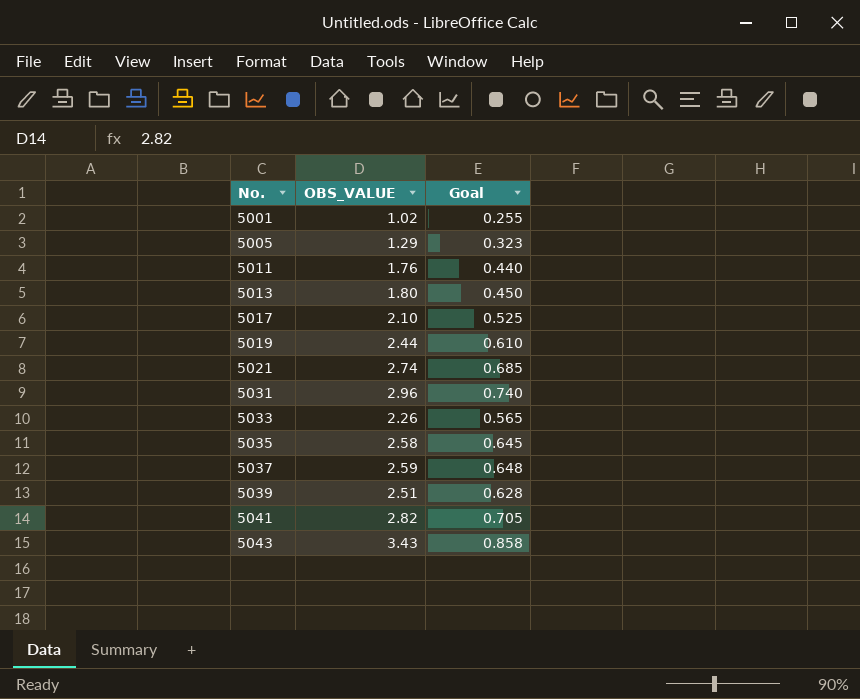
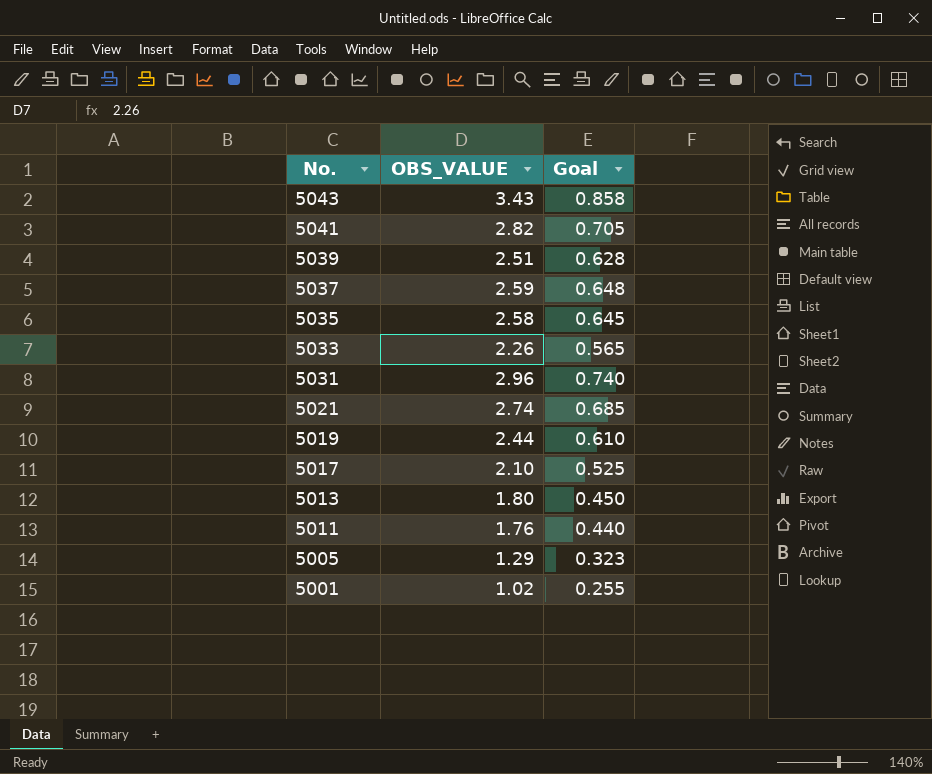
row order: No. ascending -> No. descending

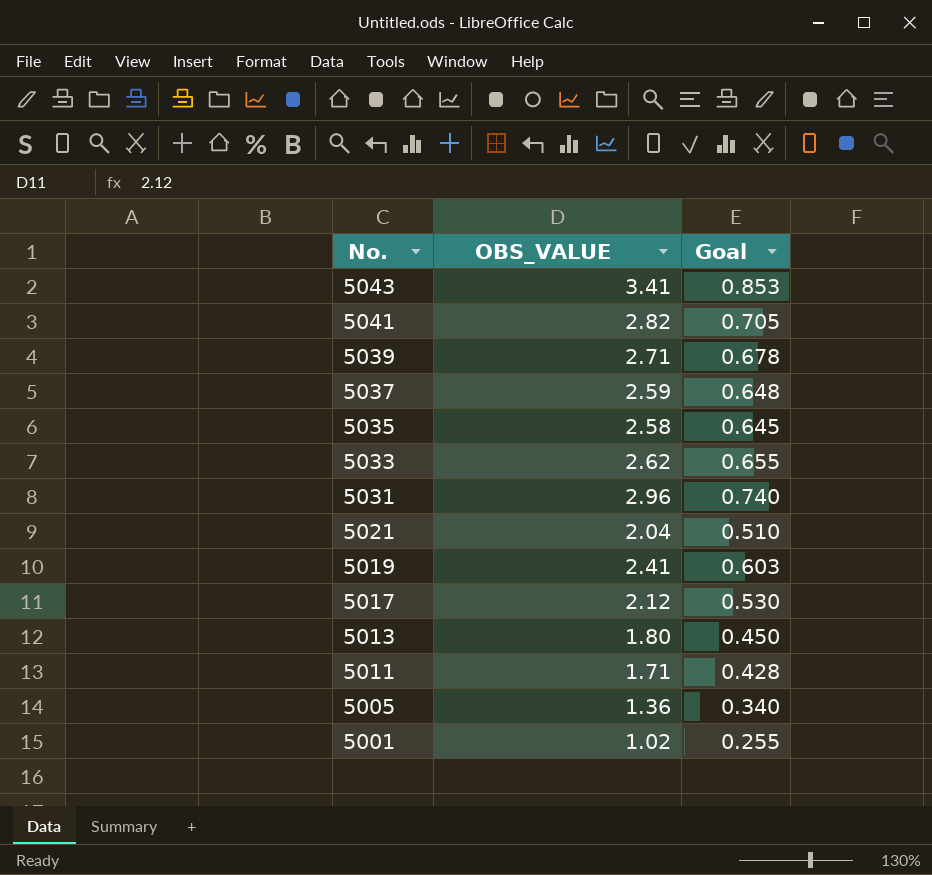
5043 | OBS_VALUE: 3.43 -> 3.41
5043 | Goal: 0.858 -> 0.853
5039 | OBS_VALUE: 2.51 -> 2.71
5039 | Goal: 0.628 -> 0.678
5033 | OBS_VALUE: 2.26 -> 2.62
5033 | Goal: 0.565 -> 0.655
5021 | OBS_VALUE: 2.74 -> 2.04
5021 | Goal: 0.685 -> 0.510
5019 | OBS_VALUE: 2.44 -> 2.41
5019 | Goal: 0.610 -> 0.603
5017 | OBS_VALUE: 2.10 -> 2.12
5017 | Goal: 0.525 -> 0.530
5011 | OBS_VALUE: 1.76 -> 1.71
5011 | Goal: 0.440 -> 0.428
5005 | OBS_VALUE: 1.29 -> 1.36
5005 | Goal: 0.323 -> 0.340

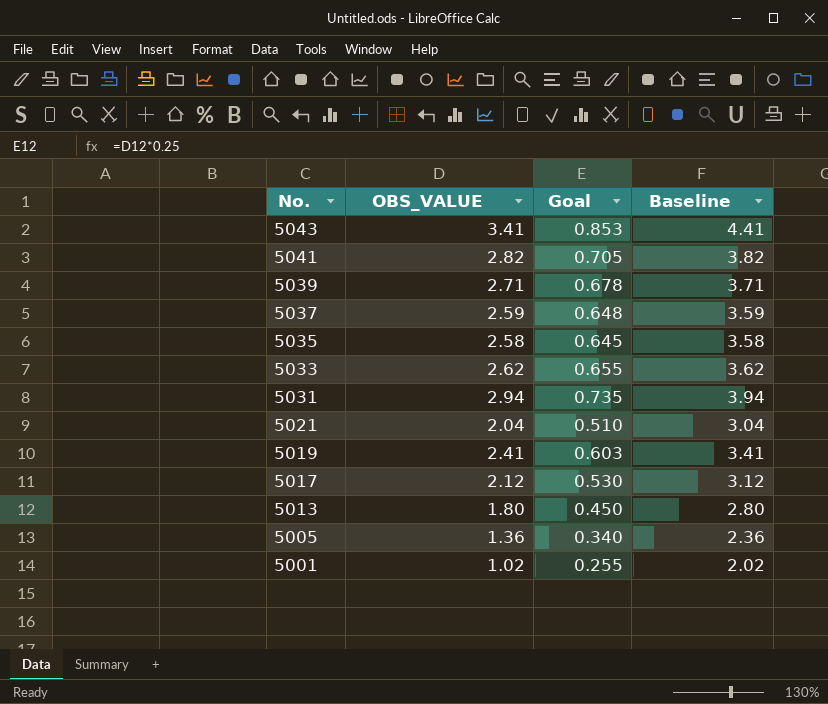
column Baseline | formula: none -> [OBS_VALUE] + 1
row 5011: 1.71 | 0.428 -> none
5031 | OBS_VALUE: 2.96 -> 2.94
5031 | Goal: 0.740 -> 0.735

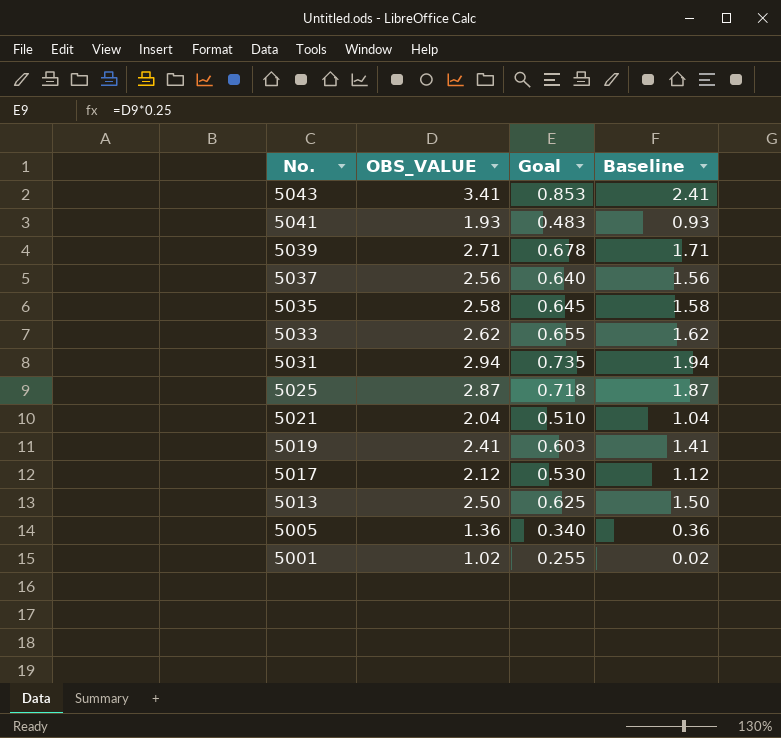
column Baseline | formula: [OBS_VALUE] + 1 -> [OBS_VALUE] - 1
5041 | OBS_VALUE: 2.82 -> 1.93
5041 | Goal: 0.705 -> 0.483
5037 | OBS_VALUE: 2.59 -> 2.56
5037 | Goal: 0.648 -> 0.640
row 5025: none -> 2.87 | 0.718 | 1.87
5013 | OBS_VALUE: 1.80 -> 2.50
5013 | Goal: 0.450 -> 0.625

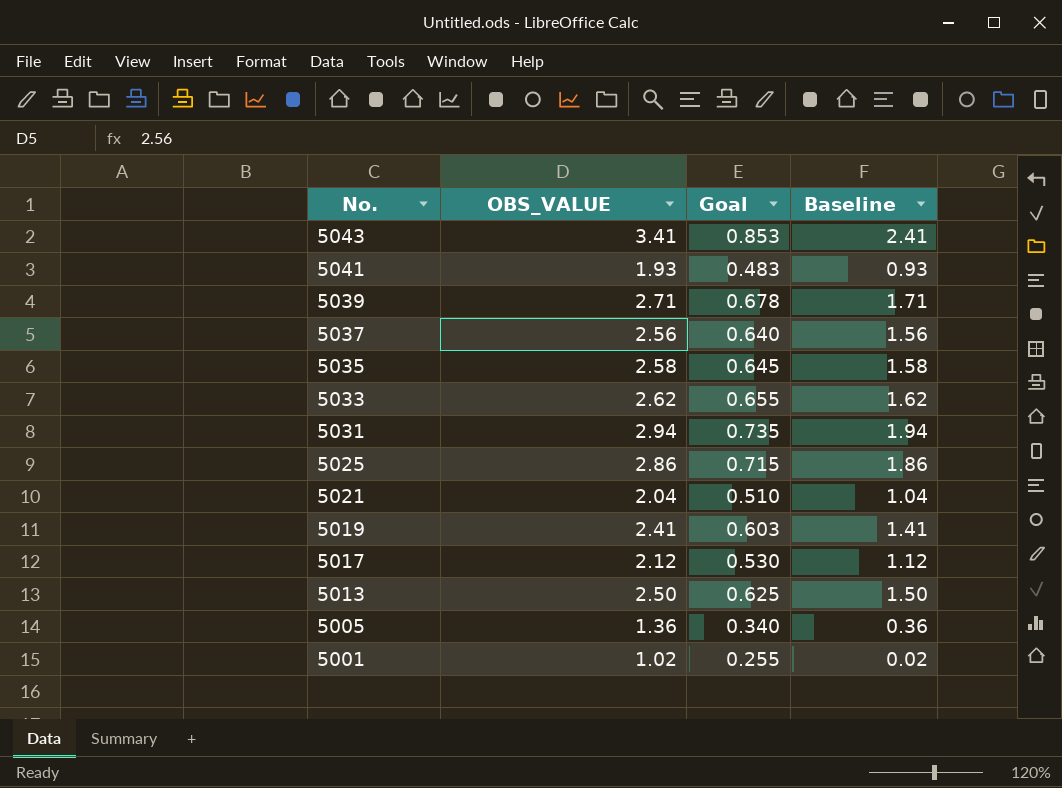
5025 | OBS_VALUE: 2.87 -> 2.86
5025 | Goal: 0.718 -> 0.715
5025 | Baseline: 1.87 -> 1.86

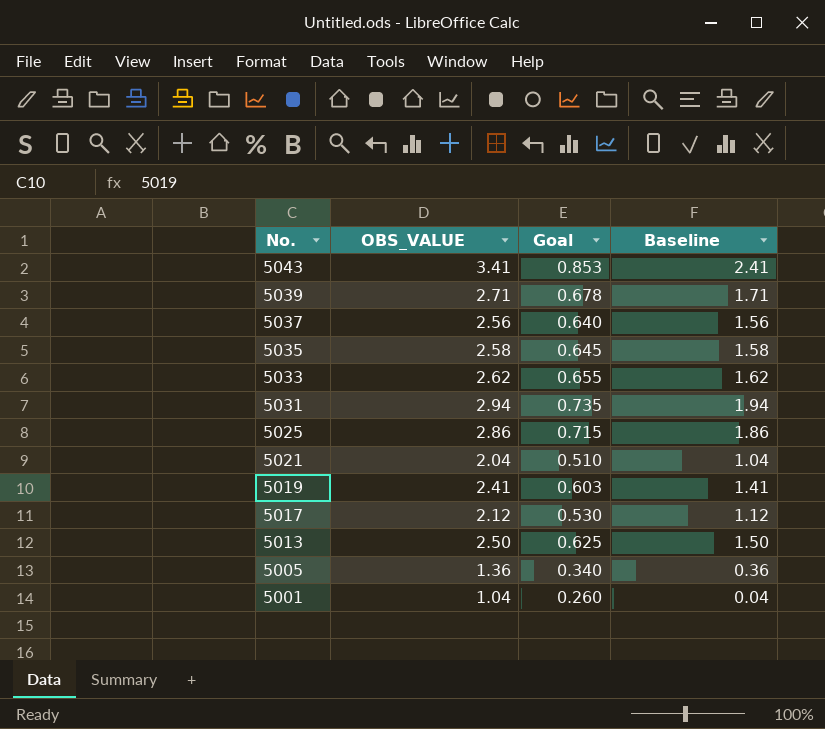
row 5041: 1.93 | 0.483 | 0.93 -> none
5001 | OBS_VALUE: 1.02 -> 1.04
5001 | Goal: 0.255 -> 0.260
5001 | Baseline: 0.02 -> 0.04

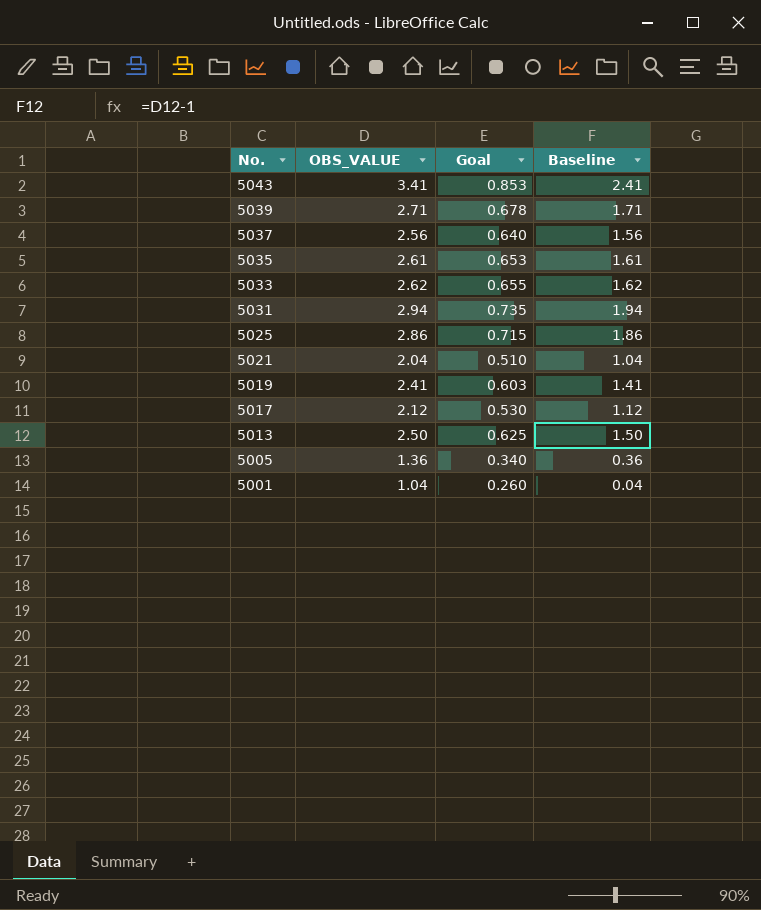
5035 | OBS_VALUE: 2.58 -> 2.61
5035 | Goal: 0.645 -> 0.653
5035 | Baseline: 1.58 -> 1.61

